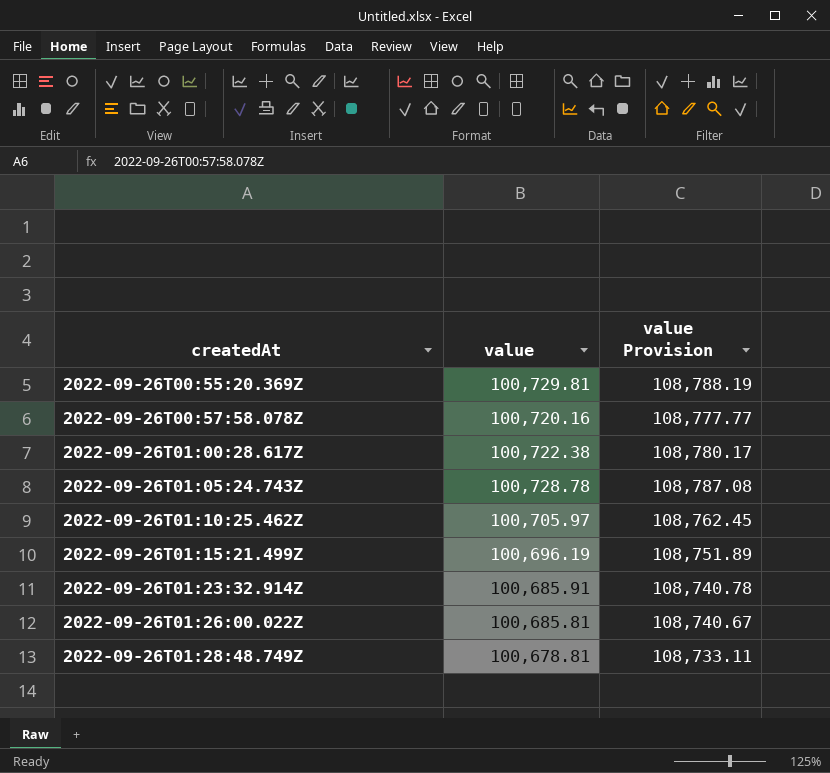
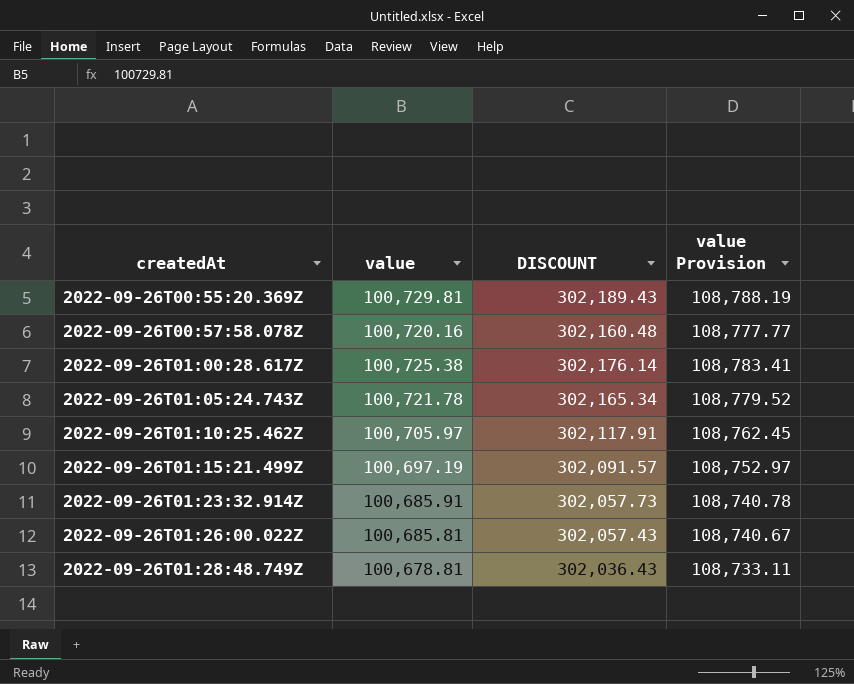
column DISCOUNT | formula: none -> [value] * 3
2022-09-26T01:00:28.617Z | value: 100,722.38 -> 100,725.38
2022-09-26T01:00:28.617Z | value Provision: 108,780.17 -> 108,783.41
2022-09-26T01:05:24.743Z | value: 100,728.78 -> 100,721.78
2022-09-26T01:05:24.743Z | value Provision: 108,787.08 -> 108,779.52
2022-09-26T01:15:21.499Z | value: 100,696.19 -> 100,697.19
2022-09-26T01:15:21.499Z | value Provision: 108,751.89 -> 108,752.97

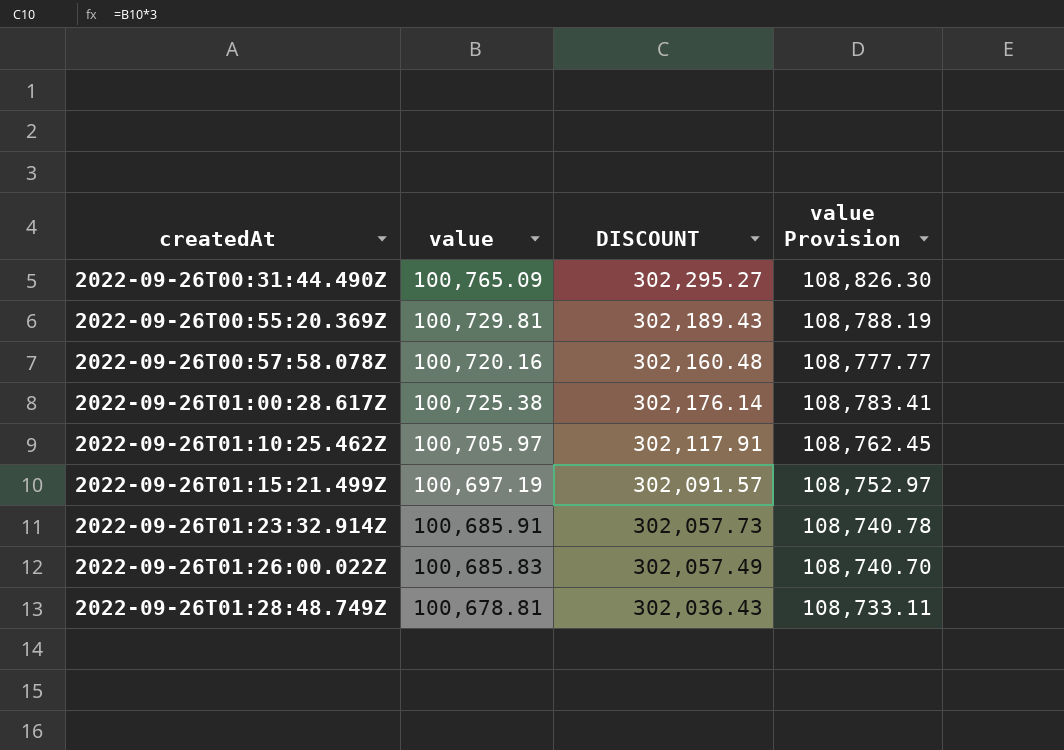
row 2022-09-26T01:05:24.743Z: 100,721.78 | 302,165.34 | 108,779.52 -> none
row 2022-09-26T00:31:44.490Z: none -> 100,765.09 | 302,295.27 | 108,826.30
2022-09-26T01:26:00.022Z | value: 100,685.81 -> 100,685.83
2022-09-26T01:26:00.022Z | DISCOUNT: 302,057.43 -> 302,057.49
2022-09-26T01:26:00.022Z | value Provision: 108,740.67 -> 108,740.70

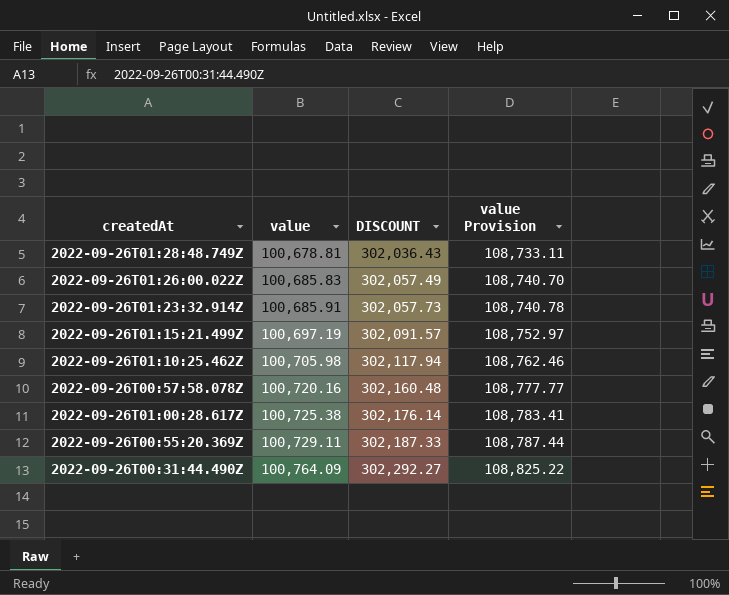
row order: createdAt ascending -> value ascending
2022-09-26T01:10:25.462Z | value: 100,705.97 -> 100,705.98
2022-09-26T01:10:25.462Z | DISCOUNT: 302,117.91 -> 302,117.94
2022-09-26T01:10:25.462Z | value Provision: 108,762.45 -> 108,762.46
2022-09-26T00:55:20.369Z | value: 100,729.81 -> 100,729.11
2022-09-26T00:55:20.369Z | DISCOUNT: 302,189.43 -> 302,187.33
2022-09-26T00:55:20.369Z | value Provision: 108,788.19 -> 108,787.44
2022-09-26T00:31:44.490Z | value: 100,765.09 -> 100,764.09
2022-09-26T00:31:44.490Z | DISCOUNT: 302,295.27 -> 302,292.27
2022-09-26T00:31:44.490Z | value Provision: 108,826.30 -> 108,825.22

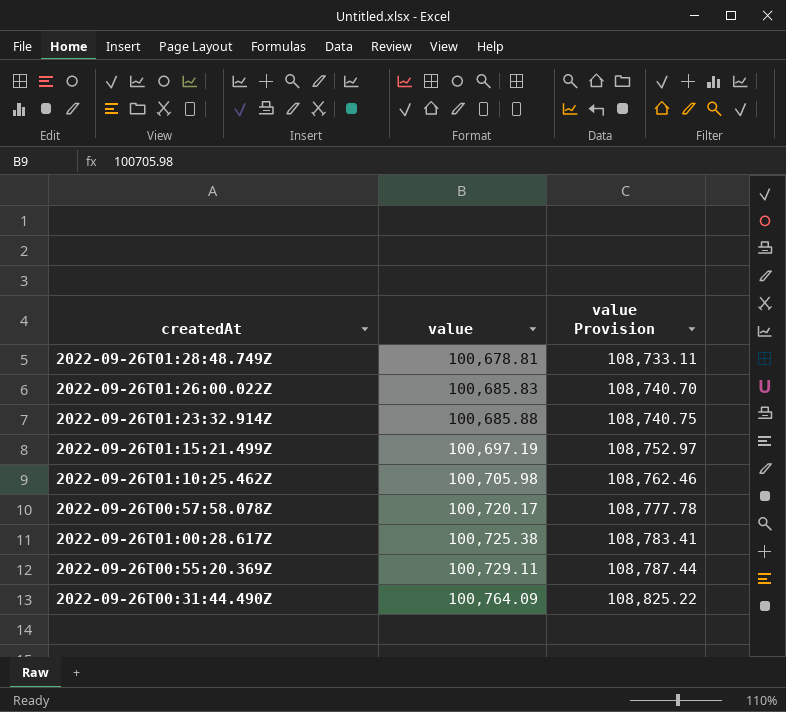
column DISCOUNT | formula: [value] * 3 -> none
2022-09-26T01:23:32.914Z | value: 100,685.91 -> 100,685.88
2022-09-26T01:23:32.914Z | value Provision: 108,740.78 -> 108,740.75
2022-09-26T00:57:58.078Z | value: 100,720.16 -> 100,720.17
2022-09-26T00:57:58.078Z | value Provision: 108,777.77 -> 108,777.78

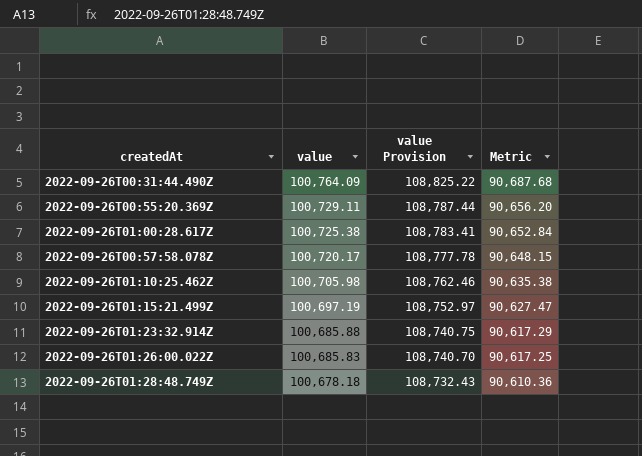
row order: value ascending -> value descending
column Metric | formula: none -> [value] * 0.9
2022-09-26T01:28:48.749Z | value: 100,678.81 -> 100,678.18
2022-09-26T01:28:48.749Z | value Provision: 108,733.11 -> 108,732.43

